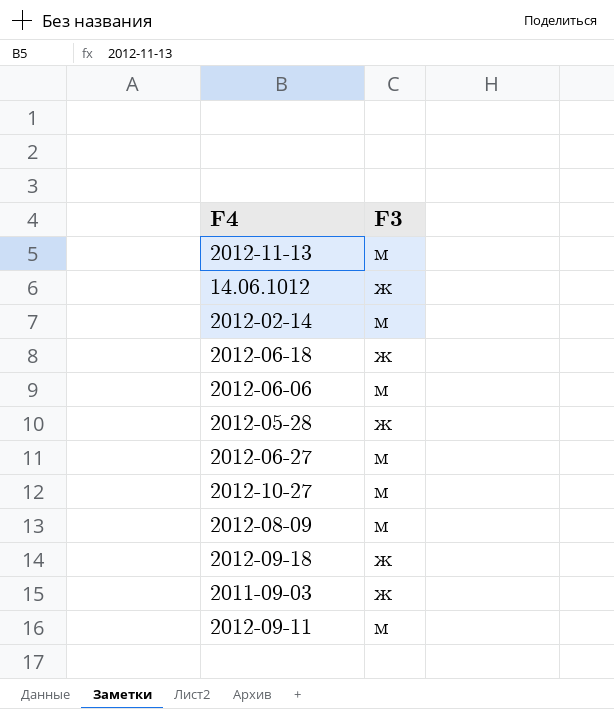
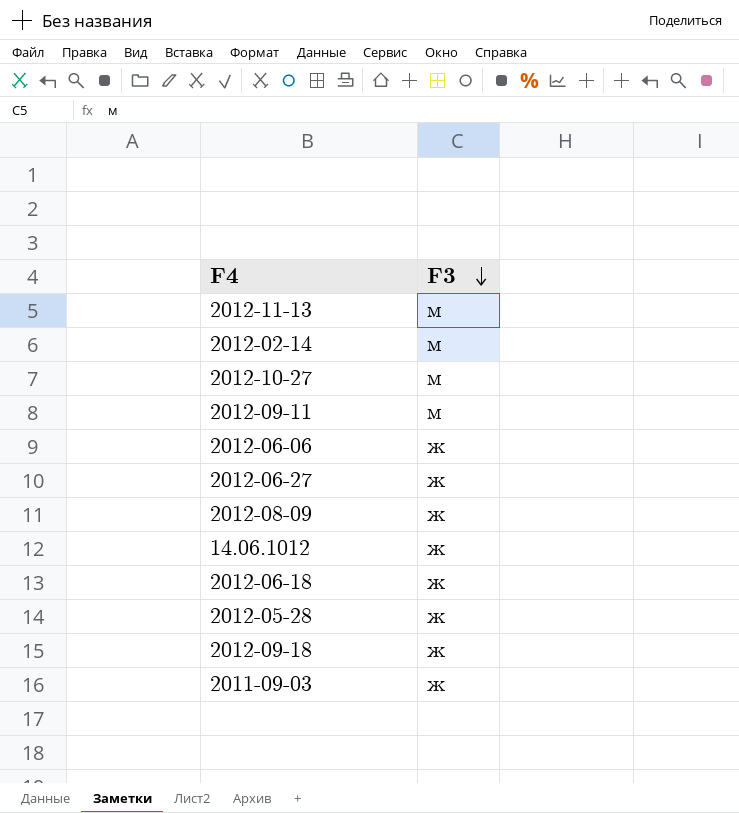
row order: none -> F3 descending
2012-06-06 | F3: м -> ж
2012-06-27 | F3: м -> ж
2012-08-09 | F3: м -> ж

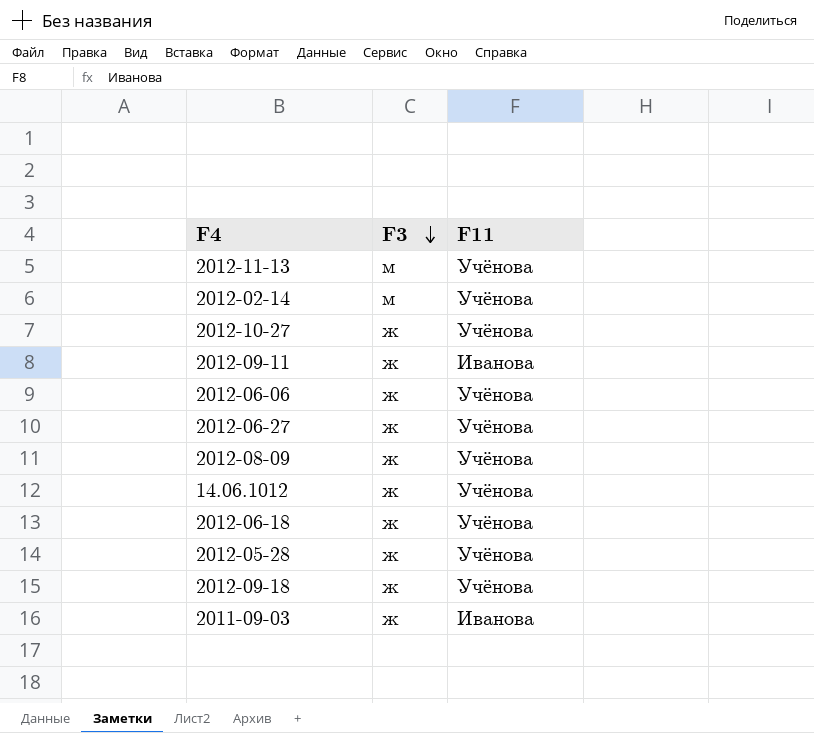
column F11 | position: none -> 3
2012-10-27 | F3: м -> ж
2012-09-11 | F3: м -> ж

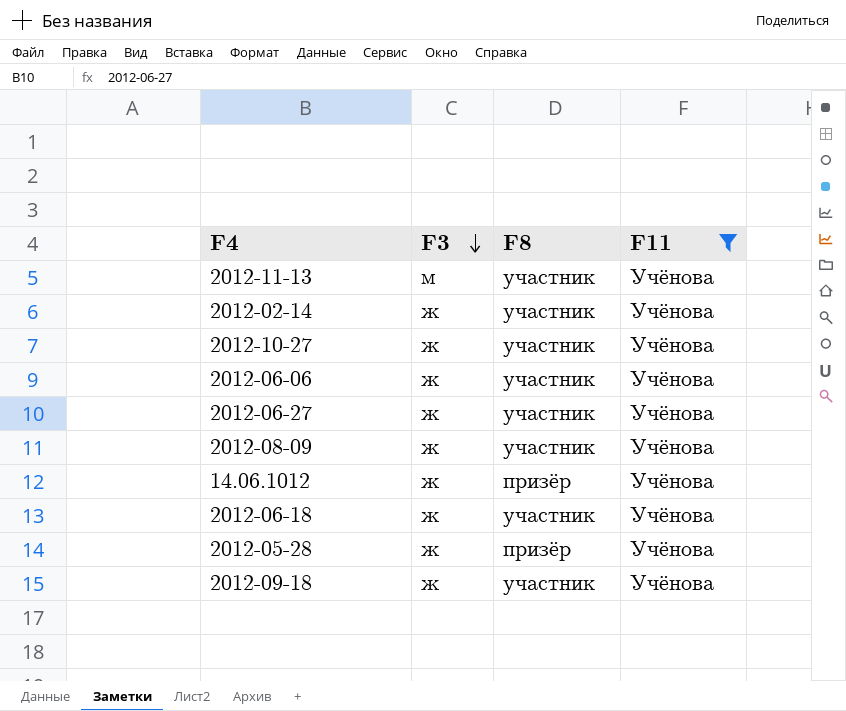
filter: none -> F11 = Учёнова
column F8 | position: none -> 3
2012-02-14 | F3: м -> ж

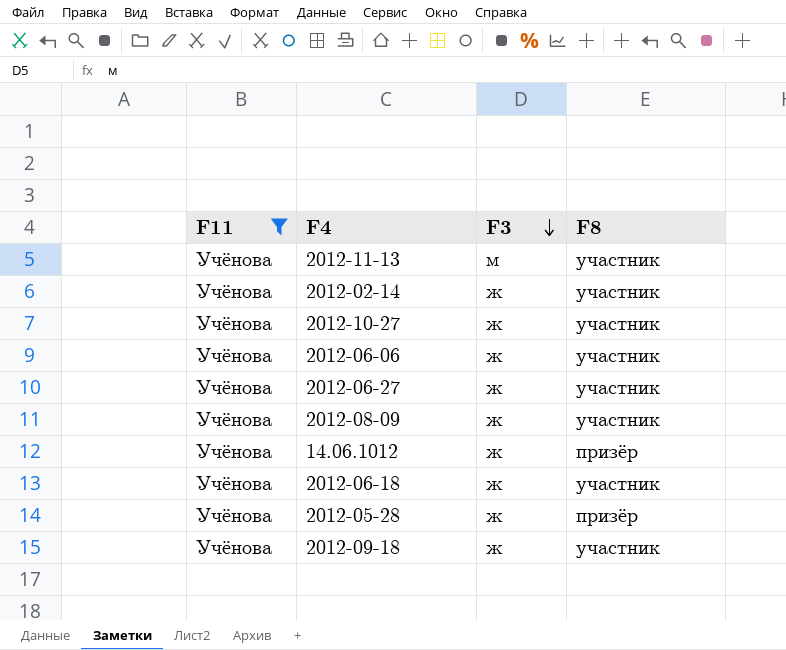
column F11 | position: 4 -> 1

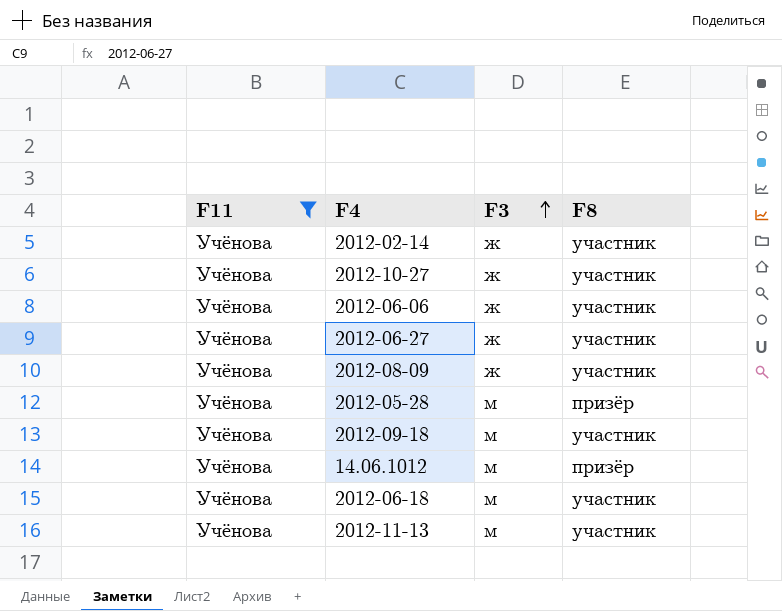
row order: F3 descending -> F3 ascending
2012-05-28 | F3: ж -> м
2012-09-18 | F3: ж -> м
14.06.1012 | F3: ж -> м
2012-06-18 | F3: ж -> м

